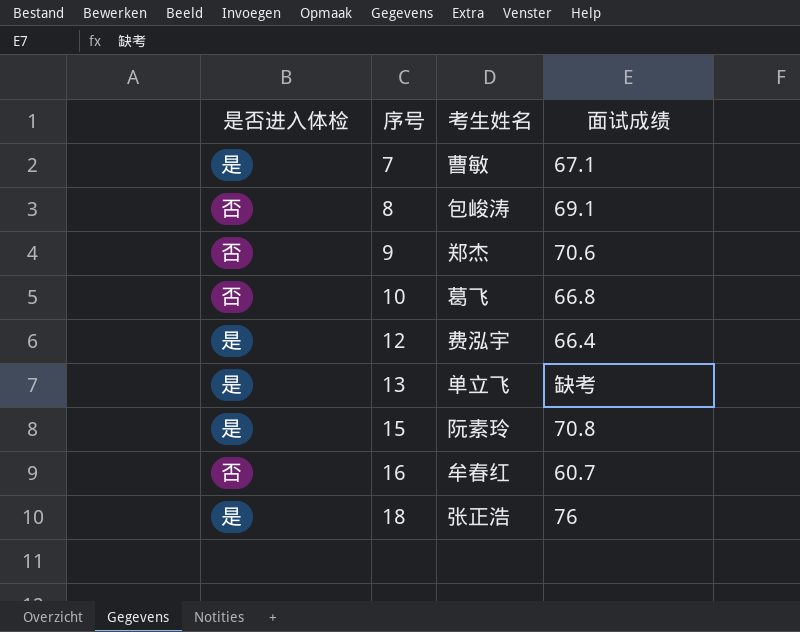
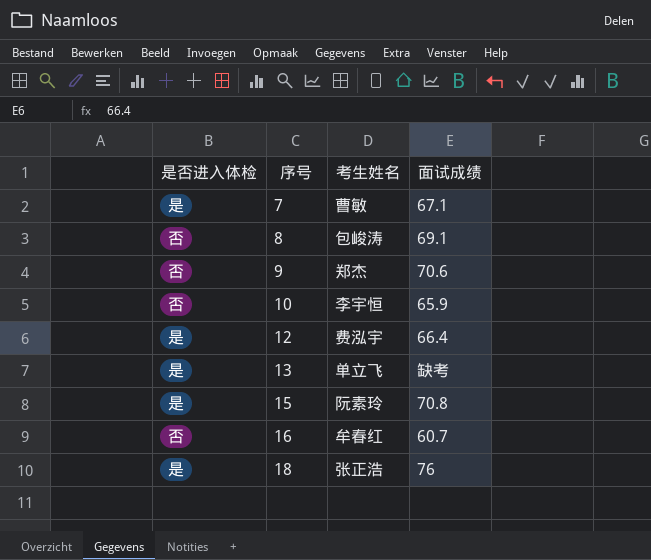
10 | 考生姓名: 葛飞 -> 李宇恒
10 | 面试成绩: 66.8 -> 65.9

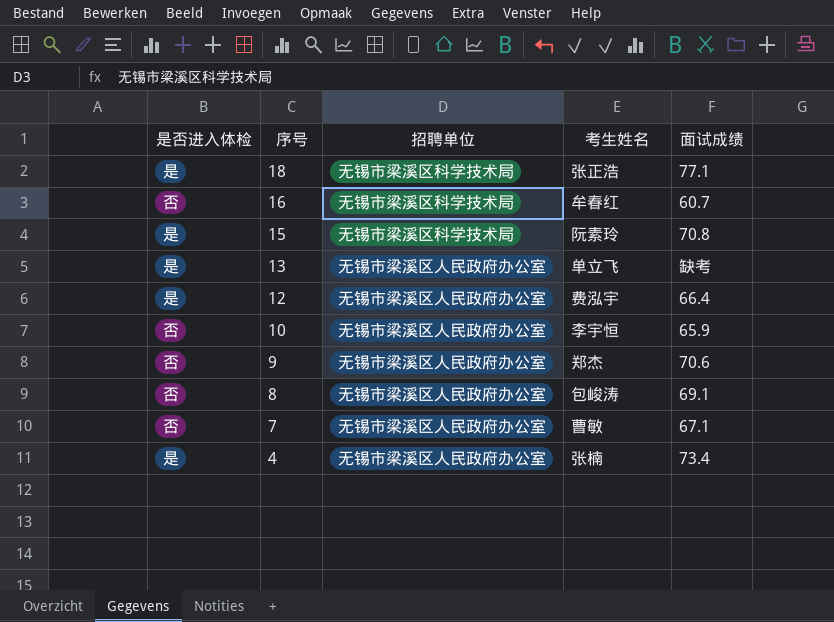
row order: 序号 ascending -> 序号 descending
column 招聘单位 | position: none -> 3
18 | 面试成绩: 76 -> 77.1
7 | 是否进入体检: 是 -> 否
row 4: none -> 是 | 无锡市梁溪区人民政府办公室 | 张楠 | 73.4

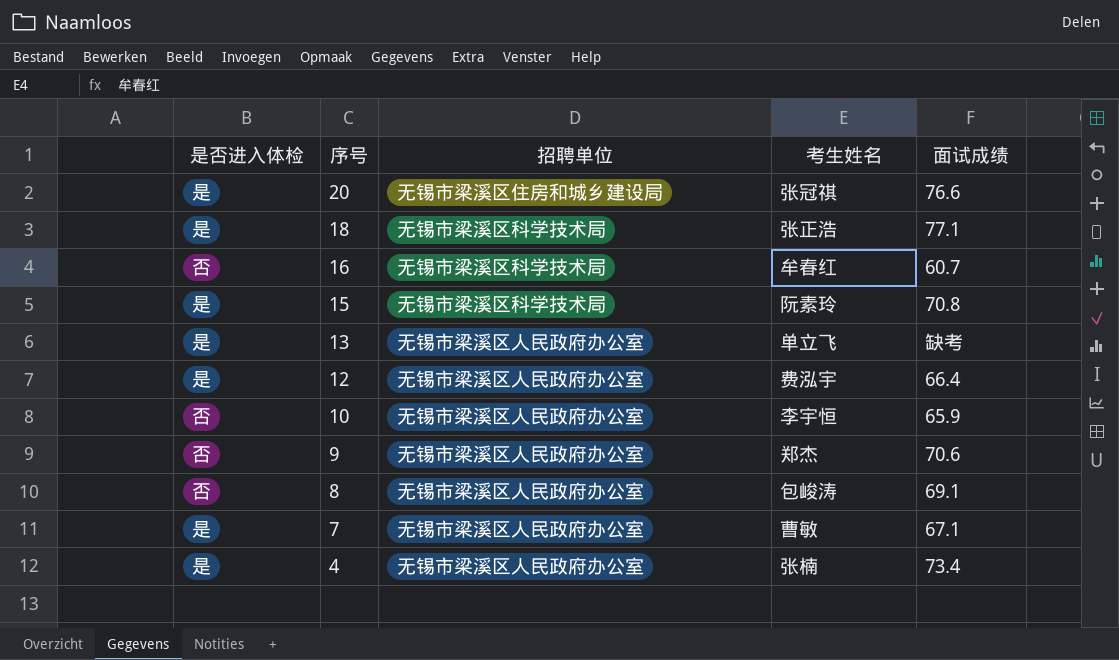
row 20: none -> 是 | 无锡市梁溪区住房和城乡建设局 | 张冠祺 | 76.6
7 | 是否进入体检: 否 -> 是

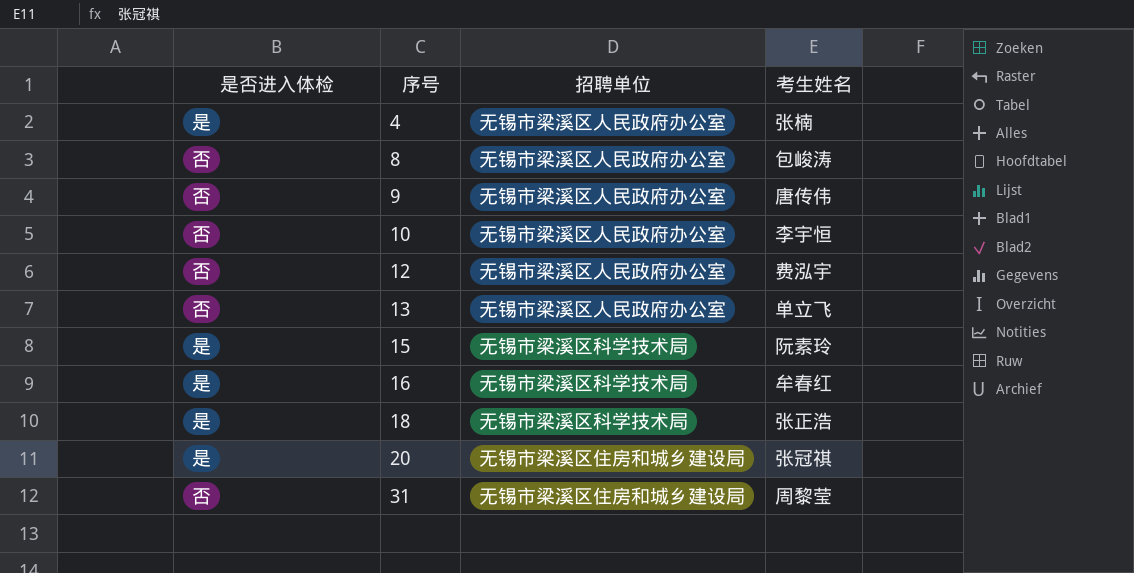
row order: 序号 descending -> 序号 ascending
column 面试成绩 | position: 5 -> none
row 7: 是 | 无锡市梁溪区人民政府办公室 | 曹敏 | 67.1 -> none
9 | 考生姓名: 郑杰 -> 唐传伟
12 | 是否进入体检: 是 -> 否
13 | 是否进入体检: 是 -> 否
16 | 是否进入体检: 否 -> 是
row 31: none -> 否 | 无锡市梁溪区住房和城乡建设局 | 周黎莹

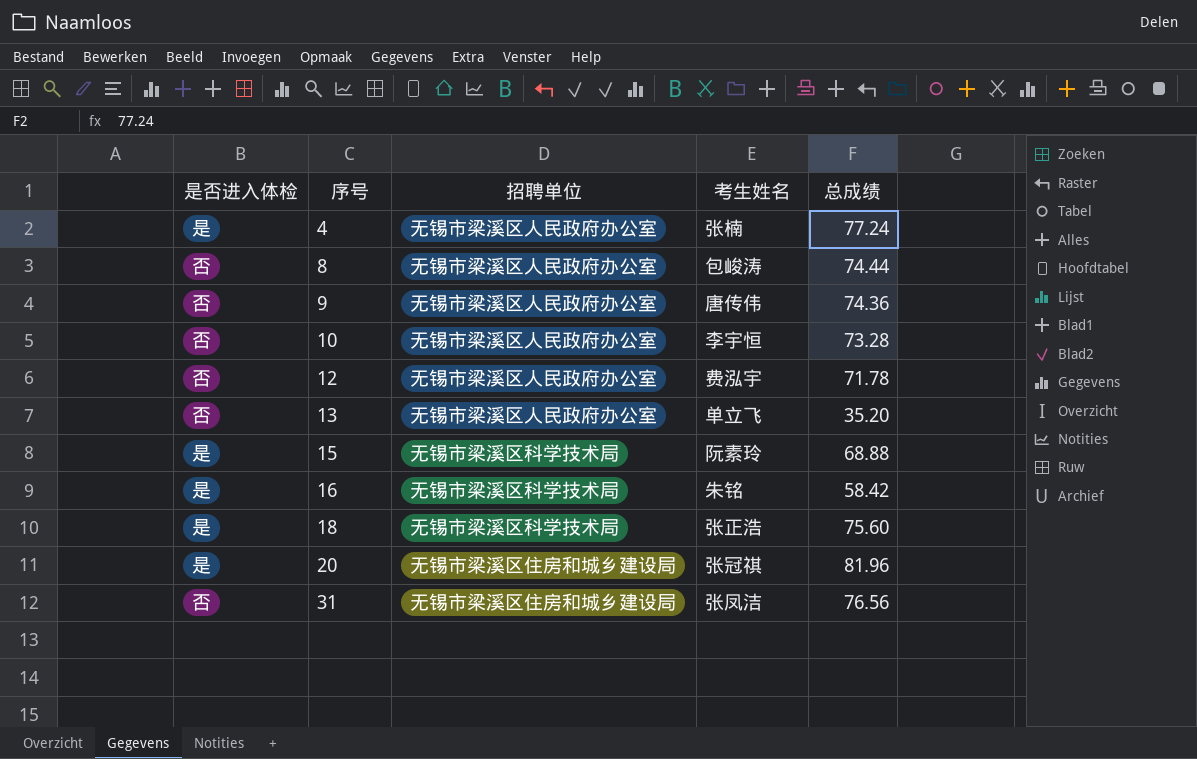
column 总成绩 | position: none -> 5
16 | 考生姓名: 牟春红 -> 朱铭
31 | 考生姓名: 周黎莹 -> 张凤洁

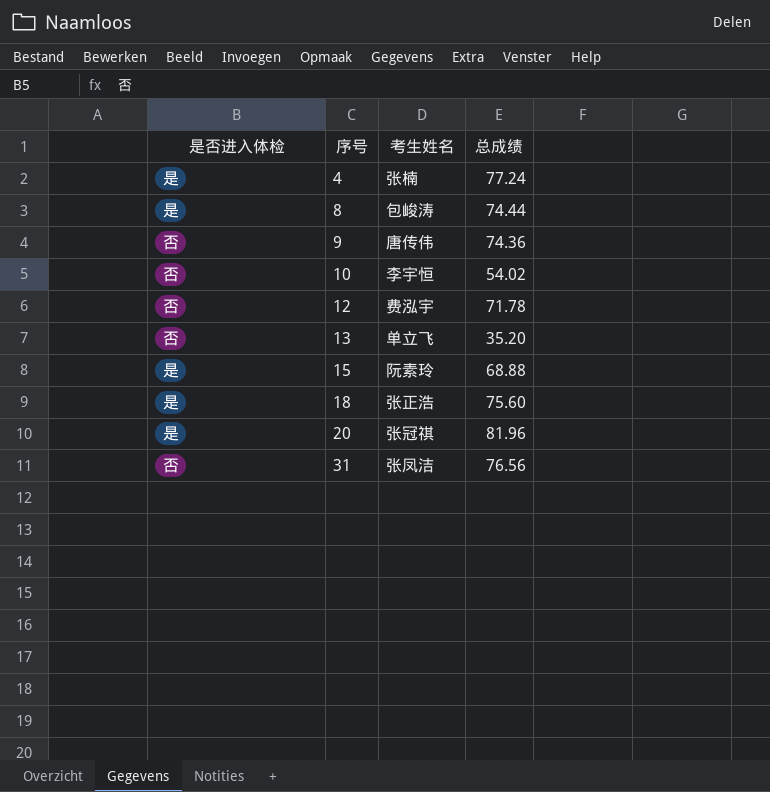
column 招聘单位 | position: 3 -> none
row 16: 是 | 无锡市梁溪区科学技术局 | 朱铭 | 58.42 -> none
8 | 是否进入体检: 否 -> 是
10 | 总成绩: 73.28 -> 54.02

